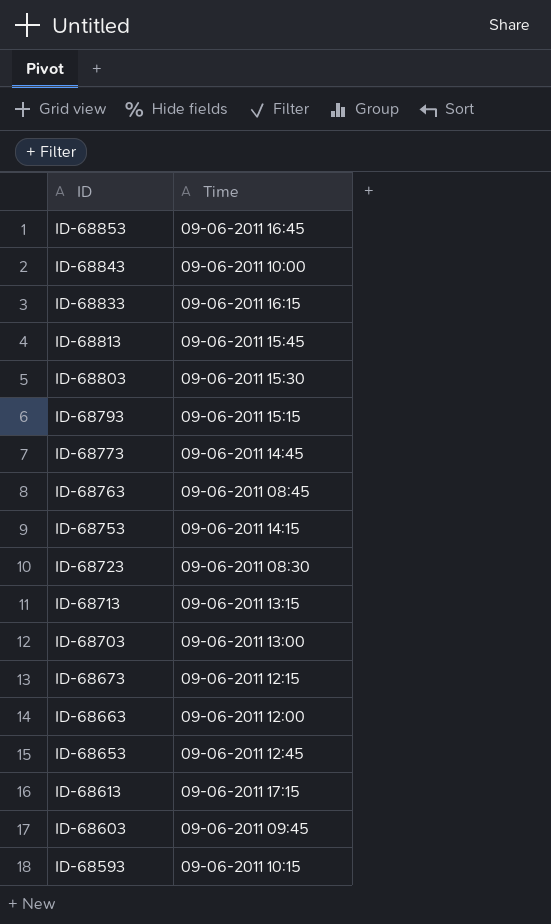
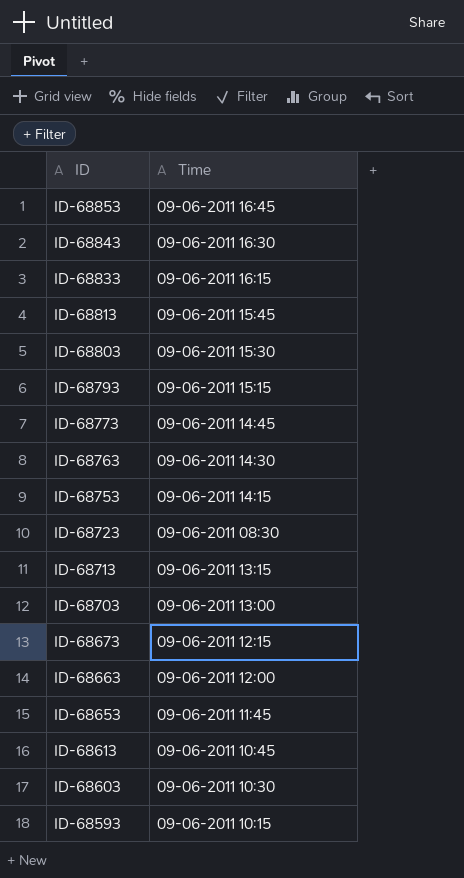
ID-68843 | Time: 09-06-2011 10:00 -> 09-06-2011 16:30
ID-68763 | Time: 09-06-2011 08:45 -> 09-06-2011 14:30
ID-68653 | Time: 09-06-2011 12:45 -> 09-06-2011 11:45
ID-68613 | Time: 09-06-2011 17:15 -> 09-06-2011 10:45
ID-68603 | Time: 09-06-2011 09:45 -> 09-06-2011 10:30

